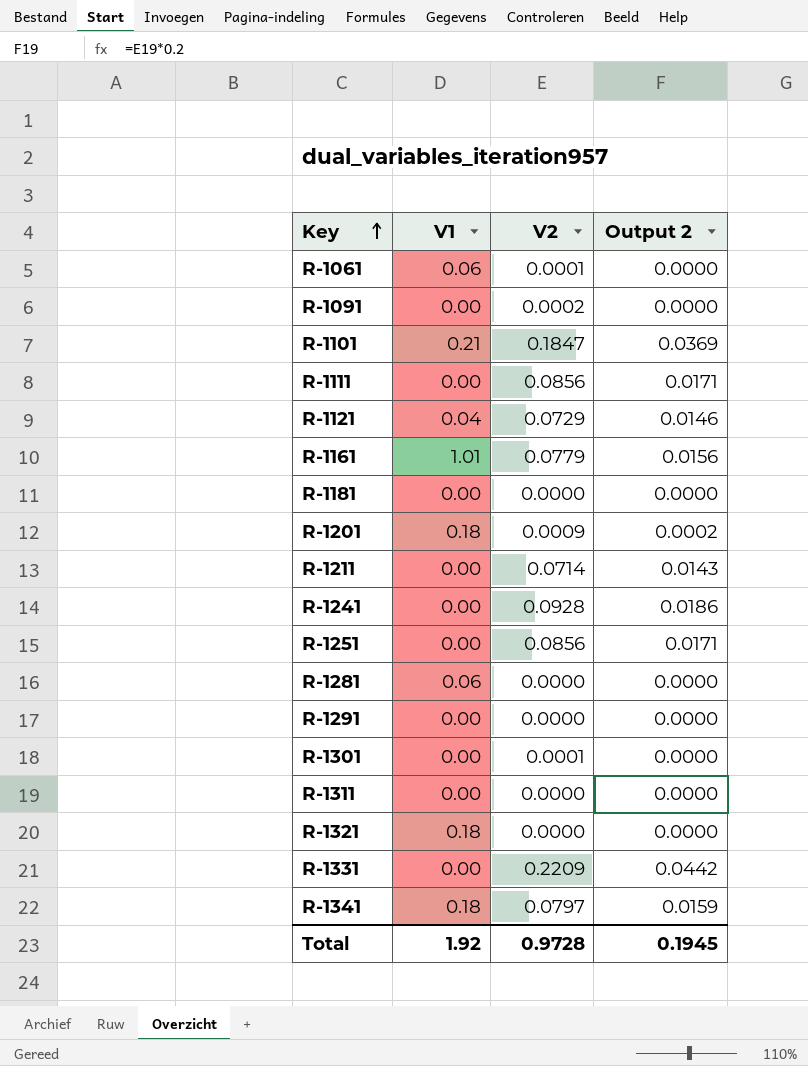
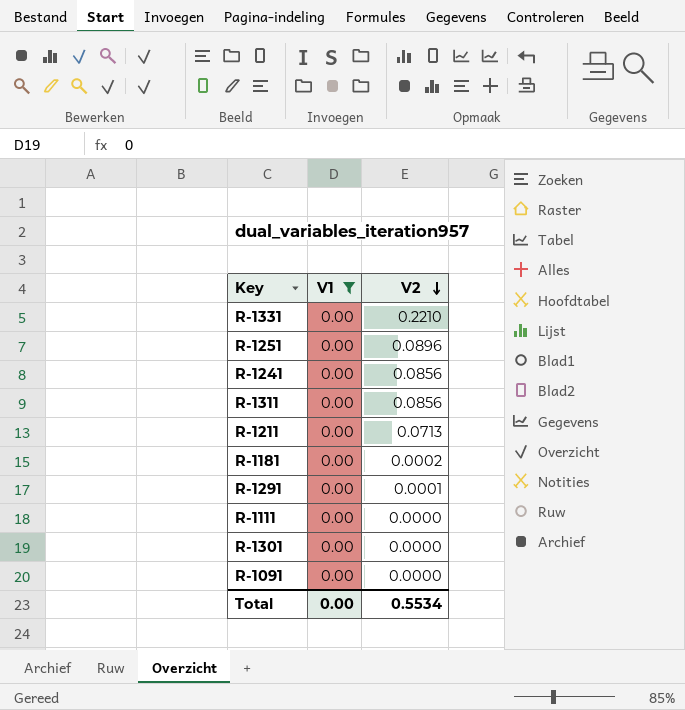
filter: none -> V1 = 0.00
row order: Key ascending -> V2 descending
column Output 2 | formula: [V2] * 0.2 -> none
R-1331 | V2: 0.2209 -> 0.2210
R-1251 | V2: 0.0856 -> 0.0896
R-1241 | V2: 0.0928 -> 0.0856
R-1311 | V2: 0.0000 -> 0.0856
R-1211 | V2: 0.0714 -> 0.0713
R-1181 | V2: 0.0000 -> 0.0002
R-1291 | V2: 0.0000 -> 0.0001
R-1111 | V2: 0.0856 -> 0.0000
R-1301 | V2: 0.0001 -> 0.0000
R-1091 | V2: 0.0002 -> 0.0000
Total | V1: 1.92 -> 0.00
Total | V2: 0.9728 -> 0.5534

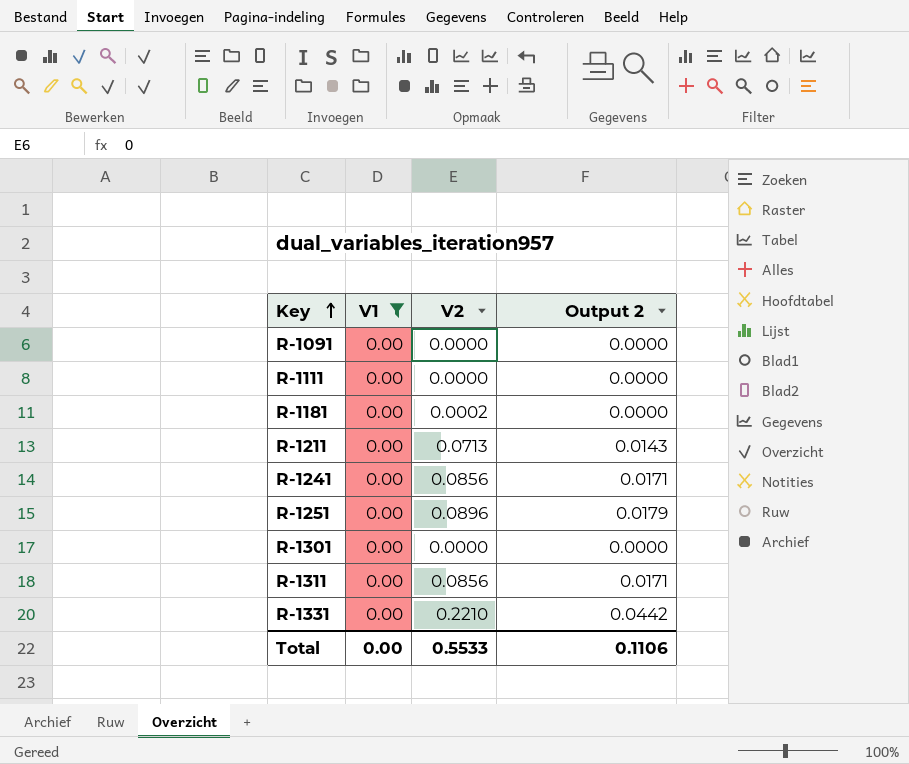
row order: V2 descending -> Key ascending
column Output 2 | formula: none -> [V2] * 0.2
row R-1291: 0.00 | 0.0001 -> none
Total | V2: 0.5534 -> 0.5533

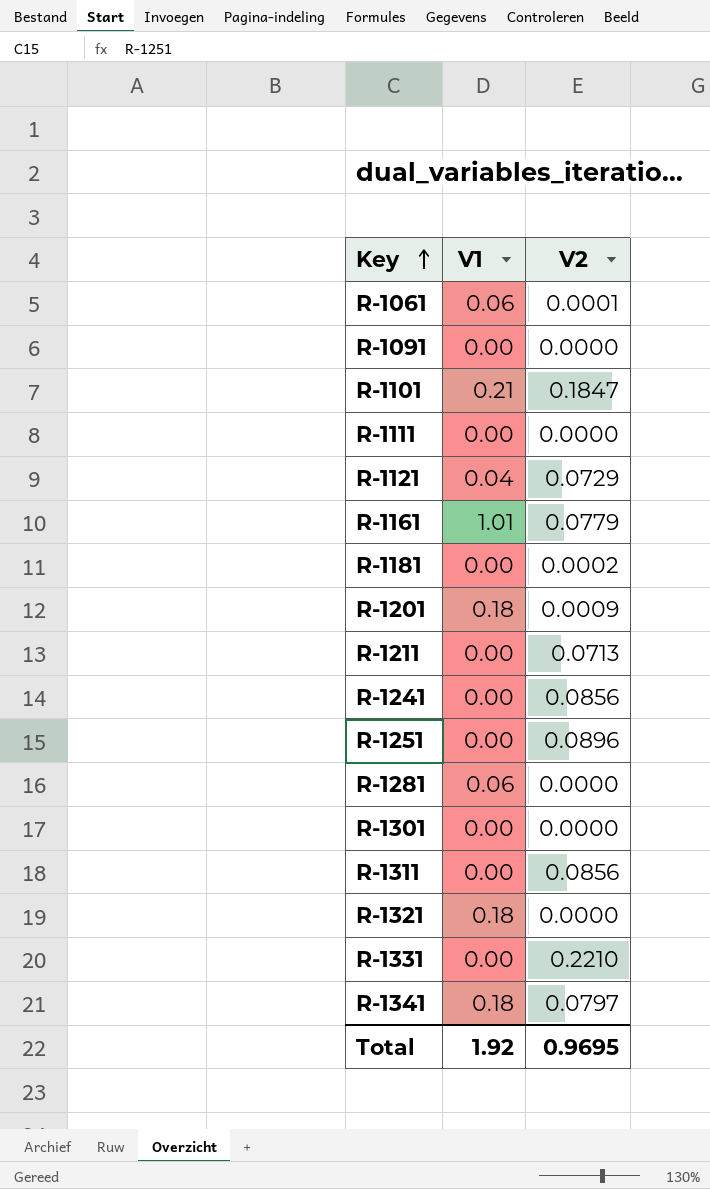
filter: V1 = 0.00 -> none
column Output 2 | formula: [V2] * 0.2 -> none
Total | V1: 0.00 -> 1.92
Total | V2: 0.5533 -> 0.9695

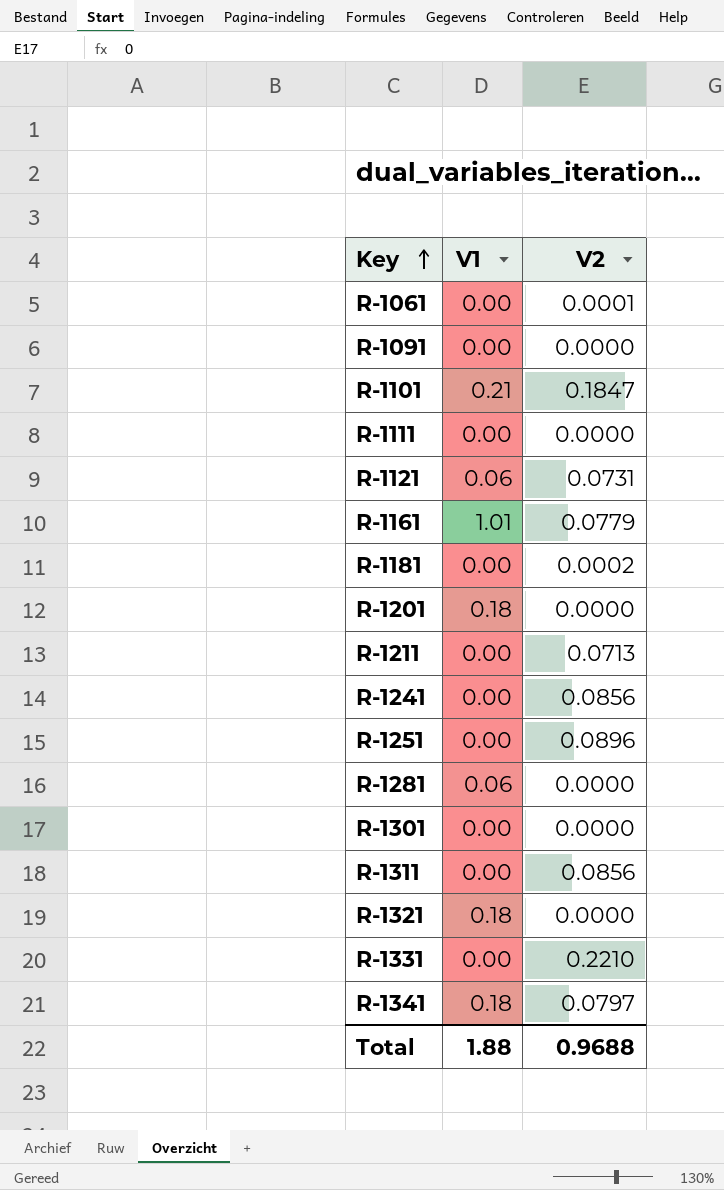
R-1061 | V1: 0.06 -> 0.00
R-1121 | V1: 0.04 -> 0.06
R-1121 | V2: 0.0729 -> 0.0731
R-1201 | V2: 0.0009 -> 0.0000
Total | V1: 1.92 -> 1.88
Total | V2: 0.9695 -> 0.9688

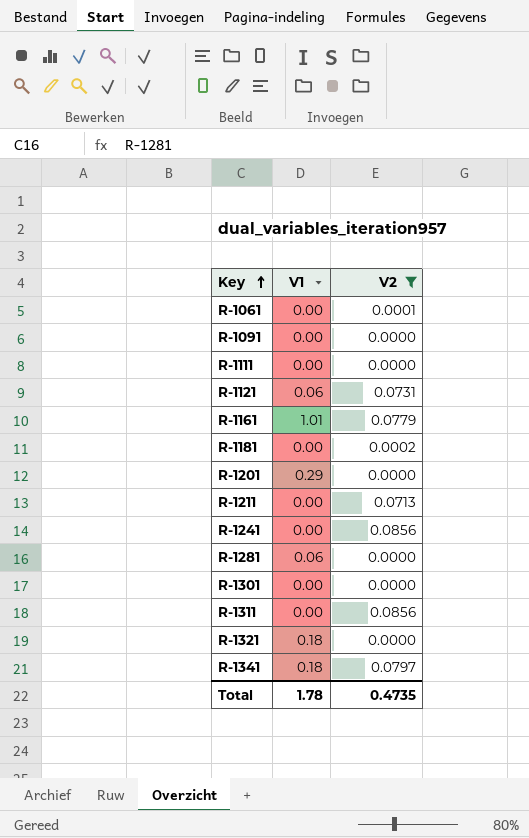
filter: none -> V2 <= 0.0856
R-1201 | V1: 0.18 -> 0.29
Total | V1: 1.88 -> 1.78
Total | V2: 0.9688 -> 0.4735

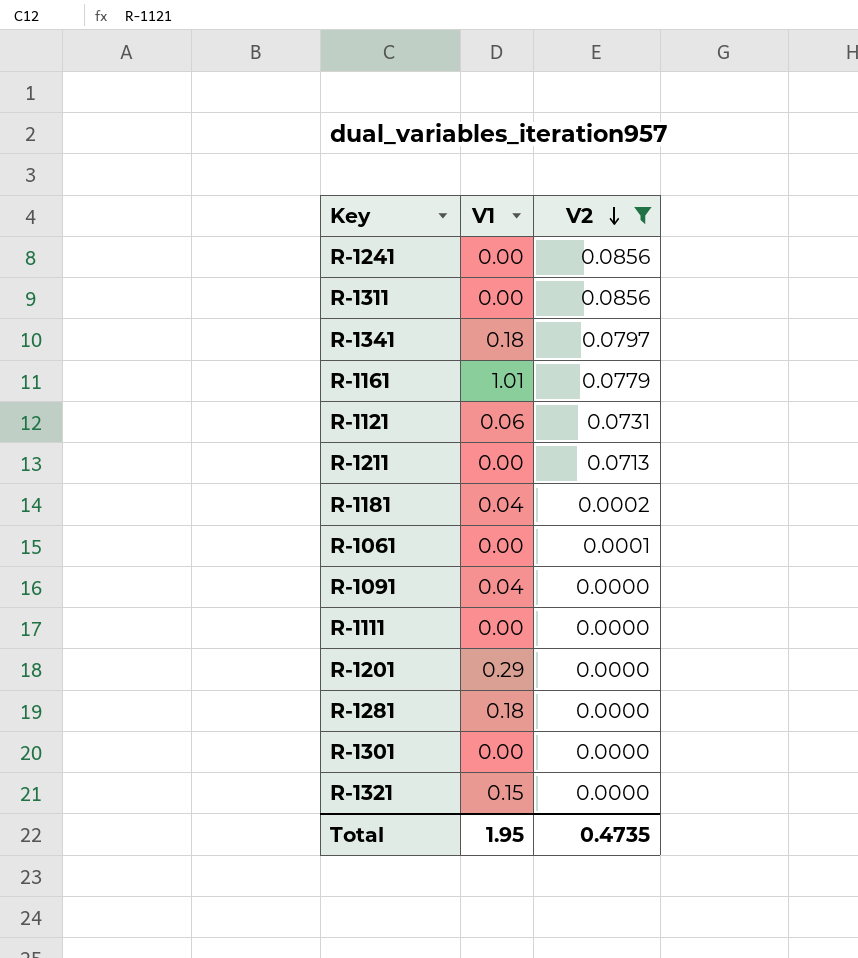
row order: Key ascending -> V2 descending
R-1181 | V1: 0.00 -> 0.04
R-1091 | V1: 0.00 -> 0.04
R-1281 | V1: 0.06 -> 0.18
R-1321 | V1: 0.18 -> 0.15
Total | V1: 1.78 -> 1.95

